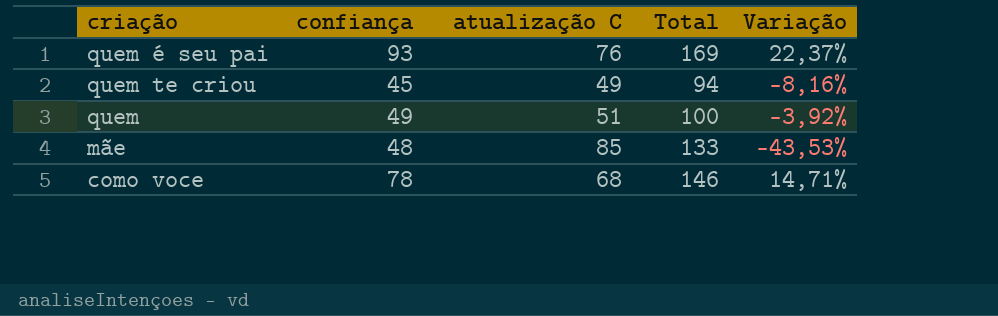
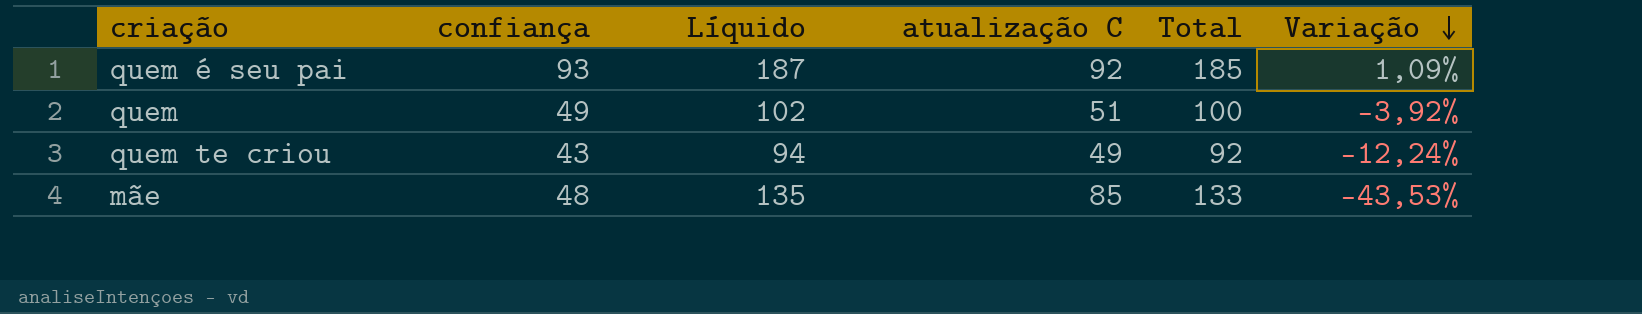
row order: none -> Variação descending
column Líquido | formula: none -> [Total] + 2
row como voce: 78 | 68 | 146 | 14,71% -> none
quem é seu pai | atualização C: 76 -> 92
quem é seu pai | Total: 169 -> 185
quem é seu pai | Variação: 22,37% -> 1,09%
quem te criou | confiança: 45 -> 43
quem te criou | Total: 94 -> 92
quem te criou | Variação: -8,16% -> -12,24%

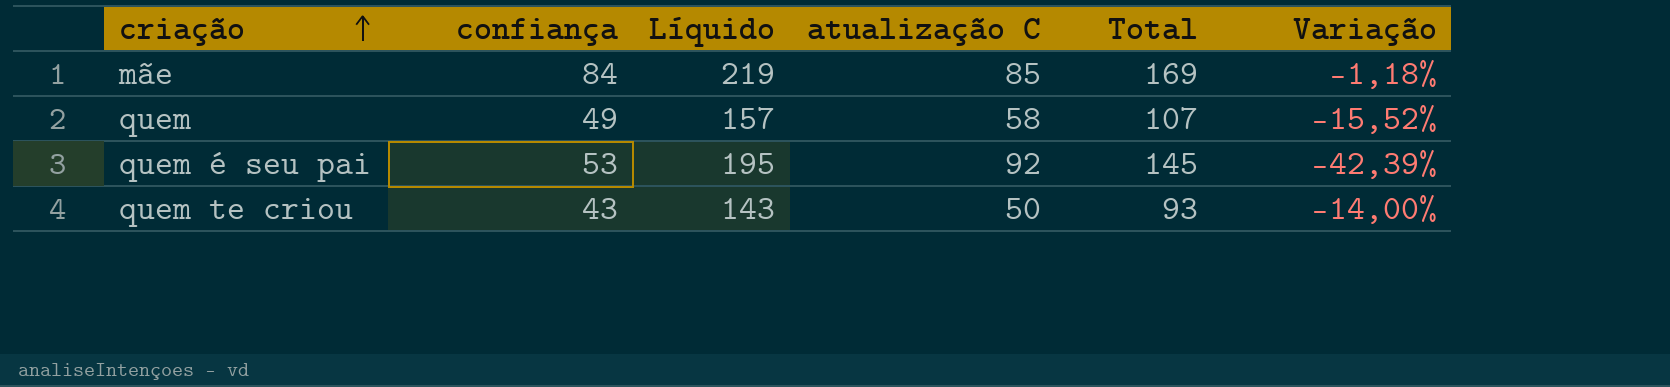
row order: Variação descending -> criação ascending
column Líquido | formula: [Total] + 2 -> [Total] + 50
mãe | confiança: 48 -> 84
mãe | Total: 133 -> 169
mãe | Variação: -43,53% -> -1,18%
quem | atualização C: 51 -> 58
quem | Total: 100 -> 107
quem | Variação: -3,92% -> -15,52%
quem é seu pai | confiança: 93 -> 53
quem é seu pai | Total: 185 -> 145
quem é seu pai | Variação: 1,09% -> -42,39%
quem te criou | atualização C: 49 -> 50
quem te criou | Total: 92 -> 93
quem te criou | Variação: -12,24% -> -14,00%

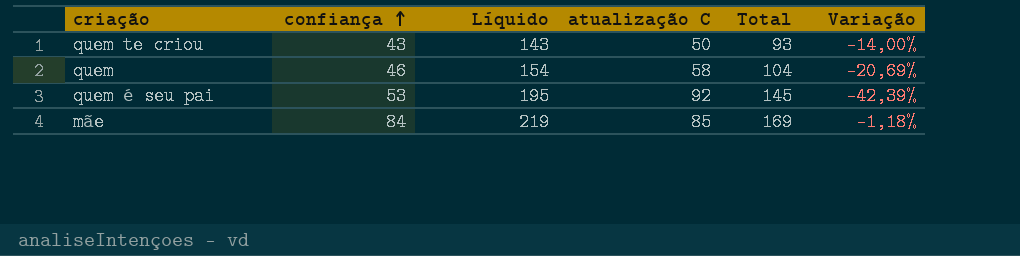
row order: criação ascending -> confiança ascending
quem | confiança: 49 -> 46
quem | Líquido: 157 -> 154
quem | Total: 107 -> 104
quem | Variação: -15,52% -> -20,69%

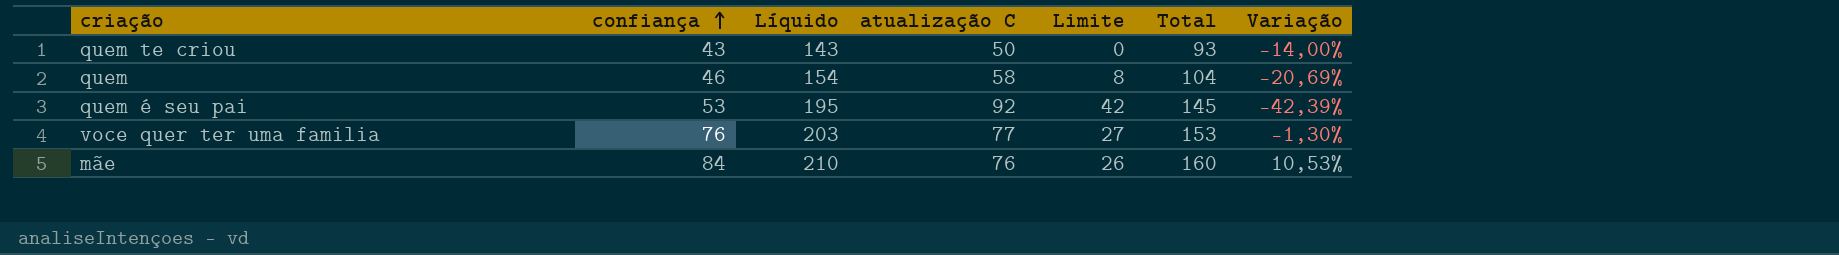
column Limite | formula: none -> [atualização C] - 50
row voce quer ter uma familia: none -> 76 | 203 | 77 | 27 | 153 | -1,30%
mãe | Líquido: 219 -> 210
mãe | atualização C: 85 -> 76
mãe | Total: 169 -> 160
mãe | Variação: -1,18% -> 10,53%

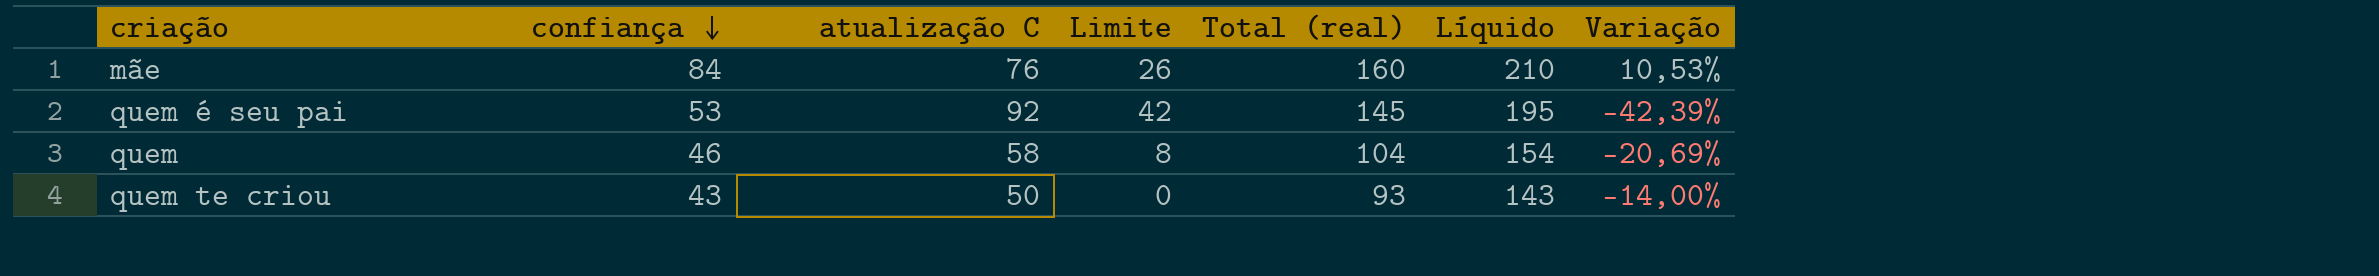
row order: confiança ascending -> confiança descending
column name: Total -> Total (real)
column Líquido | position: 3 -> 6
row voce quer ter uma familia: 76 | 203 | 77 | 27 | 153 | -1,30% -> none

